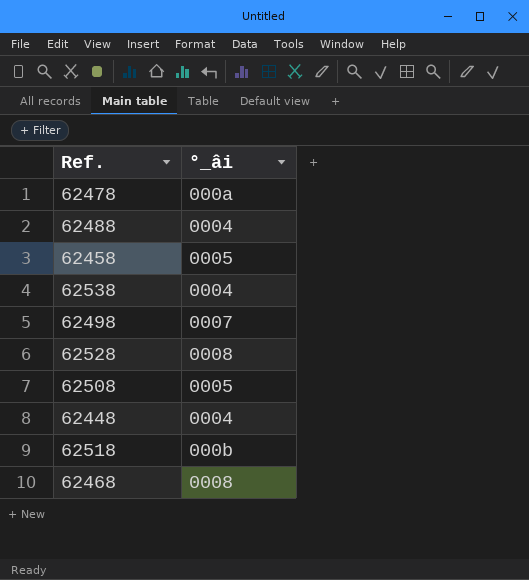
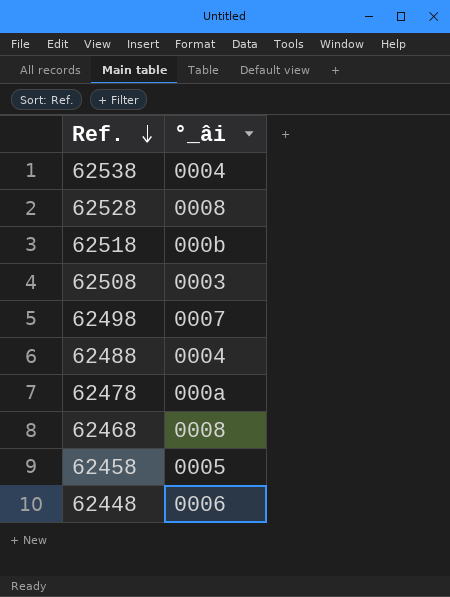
row order: none -> Ref. descending
62508 | °_âi: 0005 -> 0003
62448 | °_âi: 0004 -> 0006

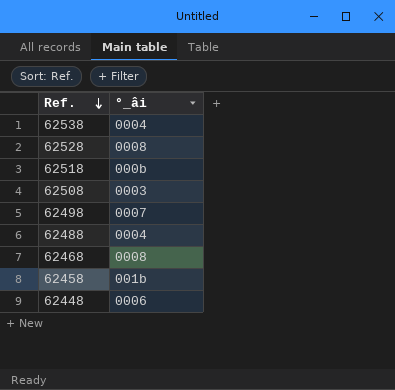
row 62478: 000a -> none
62458 | °_âi: 0005 -> 001b

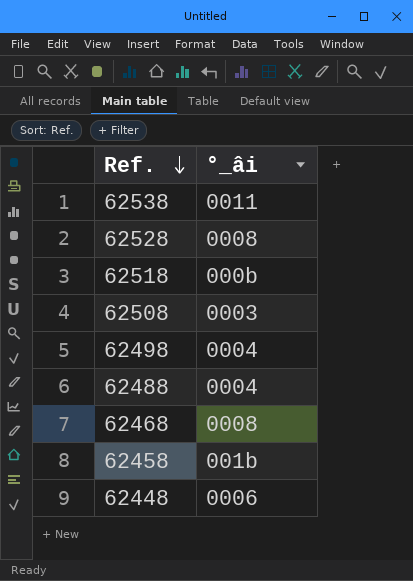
62538 | °_âi: 0004 -> 0011
62498 | °_âi: 0007 -> 0004

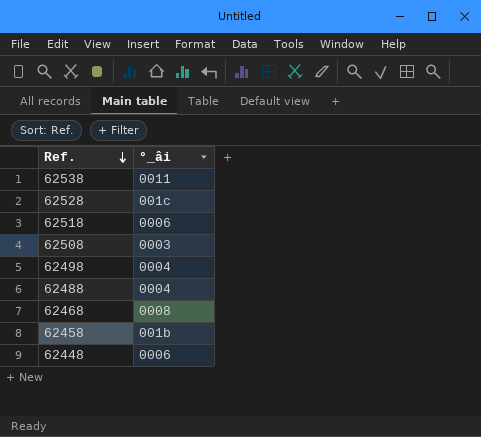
62528 | °_âi: 0008 -> 001c
62518 | °_âi: 000b -> 0006

